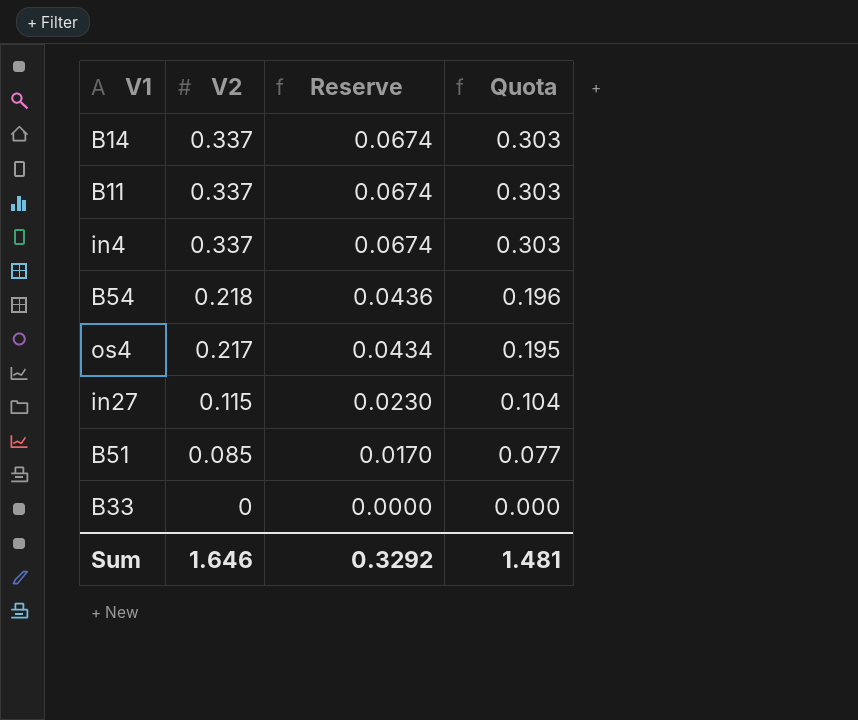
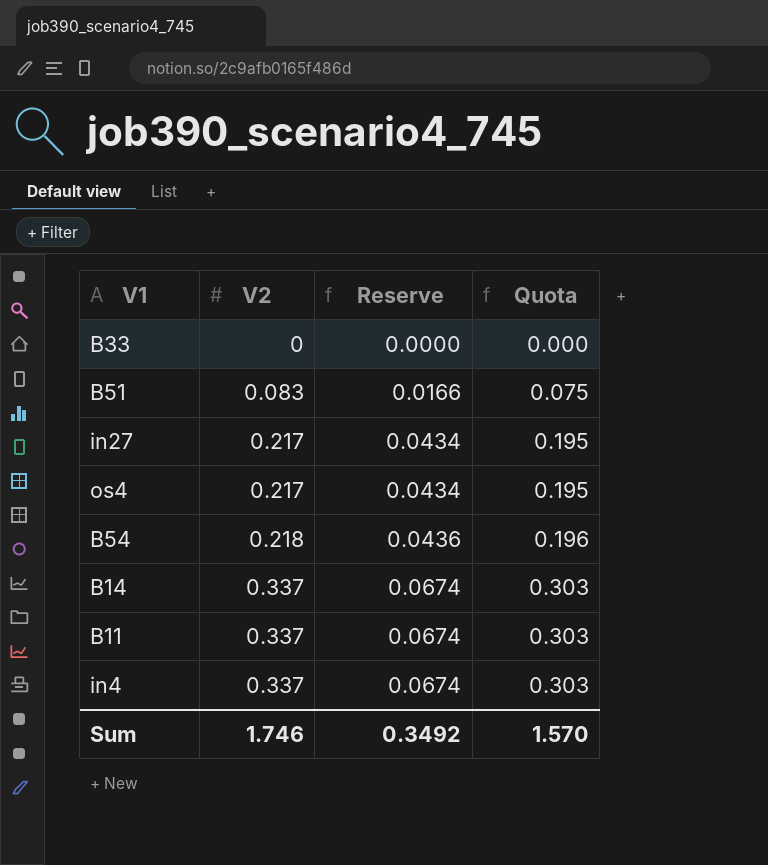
row order: V2 descending -> V2 ascending
B51 | V2: 0.085 -> 0.083
B51 | Reserve: 0.0170 -> 0.0166
B51 | Quota: 0.077 -> 0.075
in27 | V2: 0.115 -> 0.217
in27 | Reserve: 0.0230 -> 0.0434
in27 | Quota: 0.104 -> 0.195
Sum | V2: 1.646 -> 1.746
Sum | Reserve: 0.3292 -> 0.3492
Sum | Quota: 1.481 -> 1.570

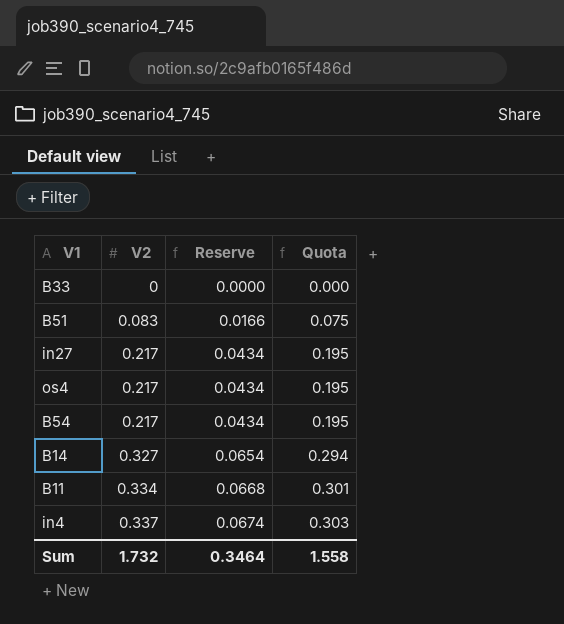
B54 | V2: 0.218 -> 0.217
B54 | Reserve: 0.0436 -> 0.0434
B54 | Quota: 0.196 -> 0.195
B14 | V2: 0.337 -> 0.327
B14 | Reserve: 0.0674 -> 0.0654
B14 | Quota: 0.303 -> 0.294
B11 | V2: 0.337 -> 0.334
B11 | Reserve: 0.0674 -> 0.0668
B11 | Quota: 0.303 -> 0.301
Sum | V2: 1.746 -> 1.732
Sum | Reserve: 0.3492 -> 0.3464
Sum | Quota: 1.570 -> 1.558

